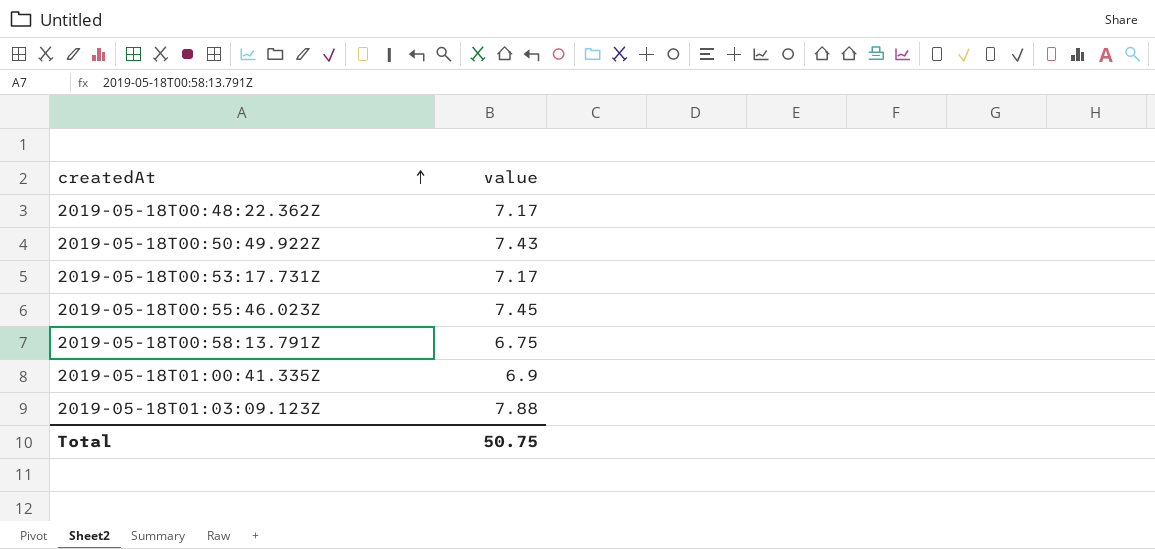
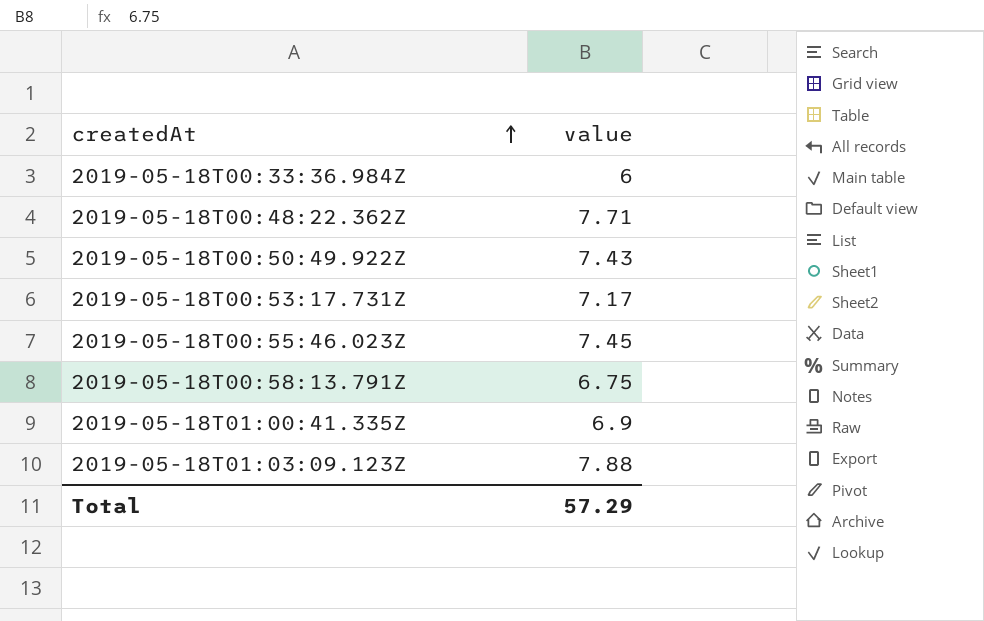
row 2019-05-18T00:33:36.984Z: none -> 6
2019-05-18T00:48:22.362Z | value: 7.17 -> 7.71
Total | value: 50.75 -> 57.29

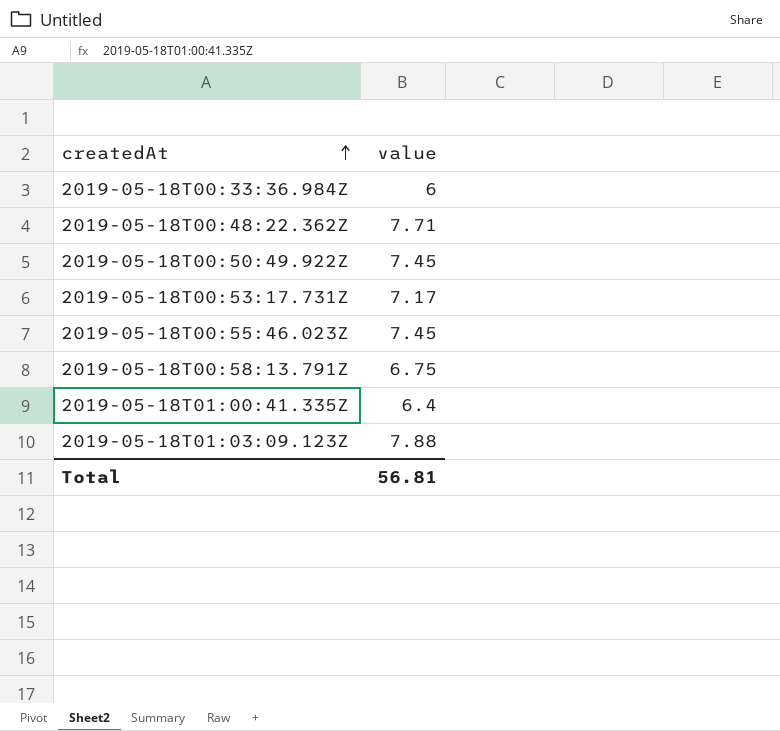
2019-05-18T00:50:49.922Z | value: 7.43 -> 7.45
2019-05-18T01:00:41.335Z | value: 6.9 -> 6.4
Total | value: 57.29 -> 56.81

